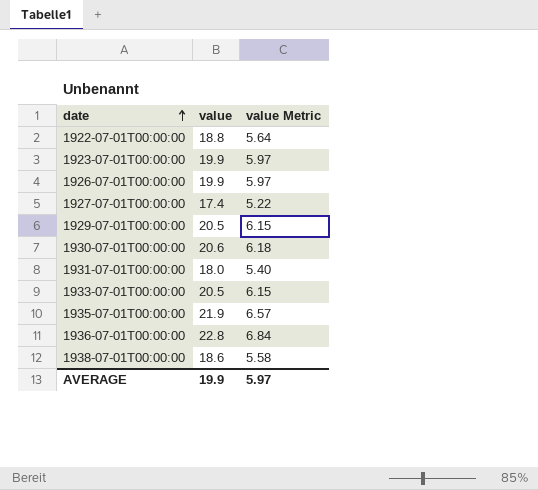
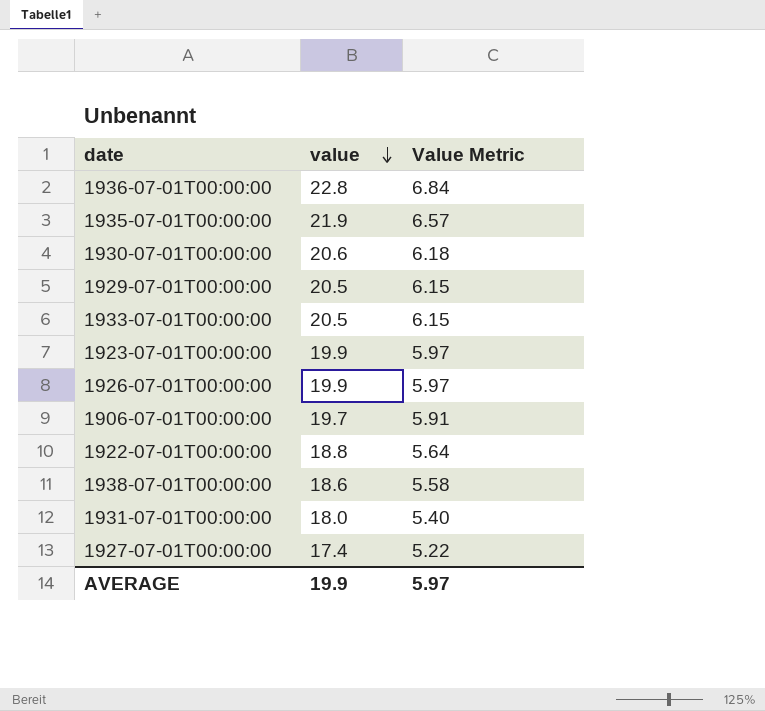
row order: date ascending -> value descending
column name: value Metric -> Value Metric
row 1906-07-01T00:00:00: none -> 19.7 | 5.91

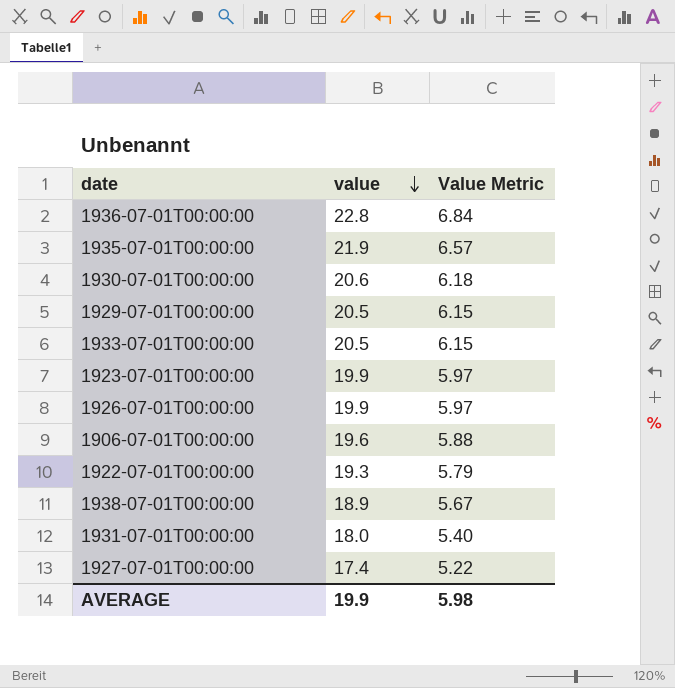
1906-07-01T00:00:00 | value: 19.7 -> 19.6
1906-07-01T00:00:00 | Value Metric: 5.91 -> 5.88
1922-07-01T00:00:00 | value: 18.8 -> 19.3
1922-07-01T00:00:00 | Value Metric: 5.64 -> 5.79
1938-07-01T00:00:00 | value: 18.6 -> 18.9
1938-07-01T00:00:00 | Value Metric: 5.58 -> 5.67
AVERAGE | Value Metric: 5.97 -> 5.98

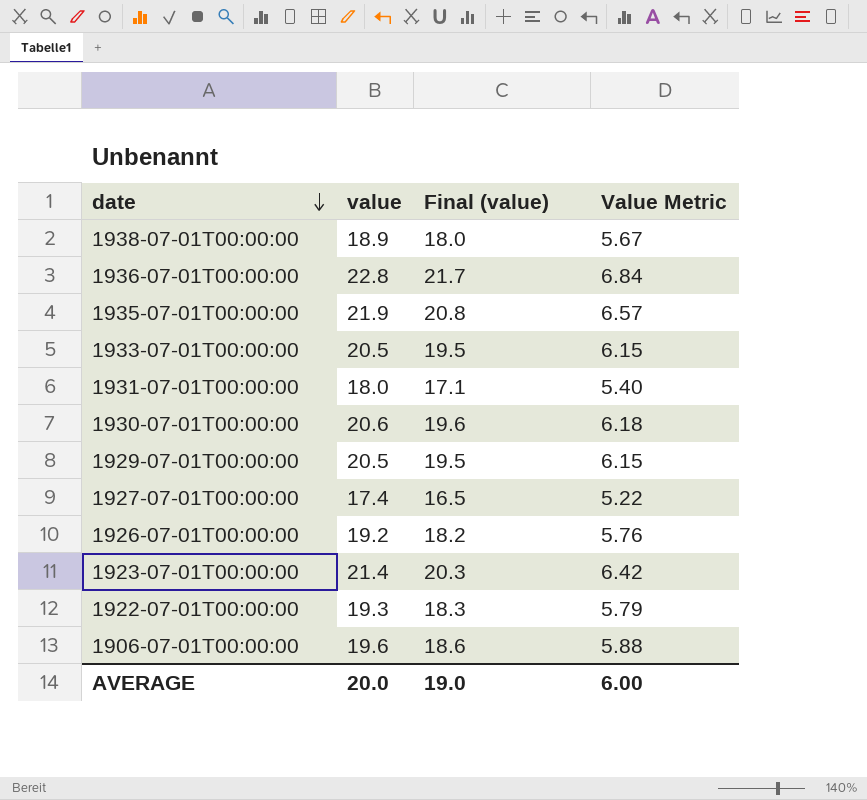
row order: value descending -> date descending
column Final (value) | formula: none -> [value] * 0.95
1926-07-01T00:00:00 | value: 19.9 -> 19.2
1926-07-01T00:00:00 | Value Metric: 5.97 -> 5.76
1923-07-01T00:00:00 | value: 19.9 -> 21.4
1923-07-01T00:00:00 | Value Metric: 5.97 -> 6.42
AVERAGE | value: 19.9 -> 20.0
AVERAGE | Value Metric: 5.98 -> 6.00

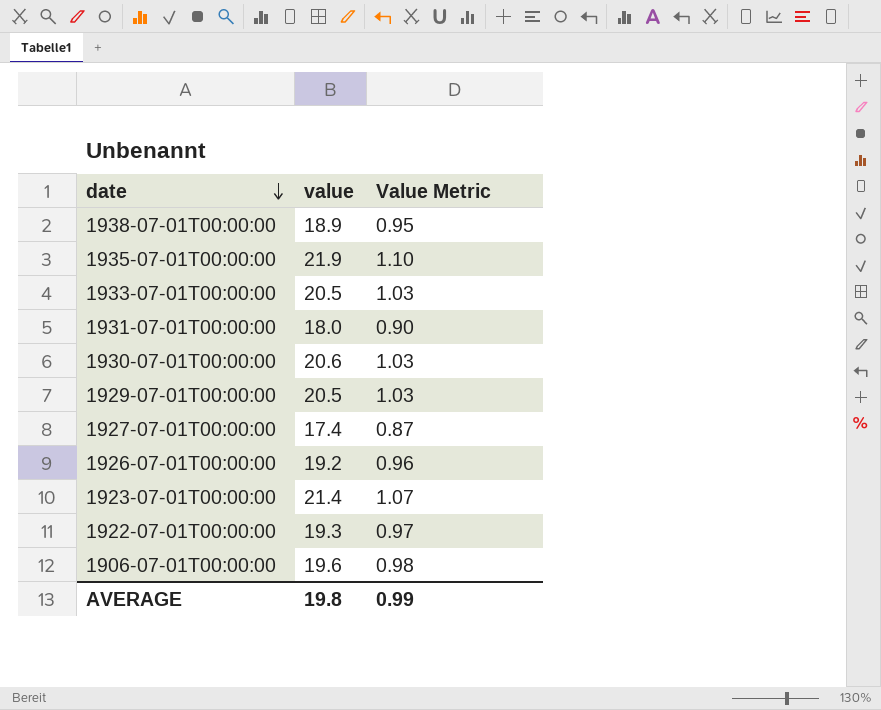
column Final (value) | formula: [value] * 0.95 -> none
column Value Metric | formula: [value] * 0.3 -> [value] * 0.05
row 1936-07-01T00:00:00: 22.8 | 21.7 | 6.84 -> none
AVERAGE | value: 20.0 -> 19.8
AVERAGE | Value Metric: 6.00 -> 0.99

